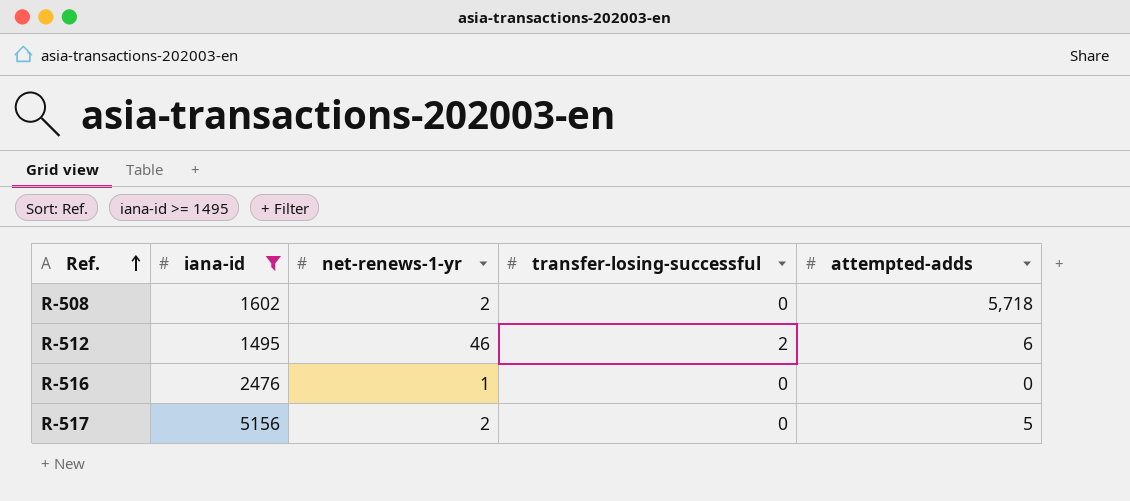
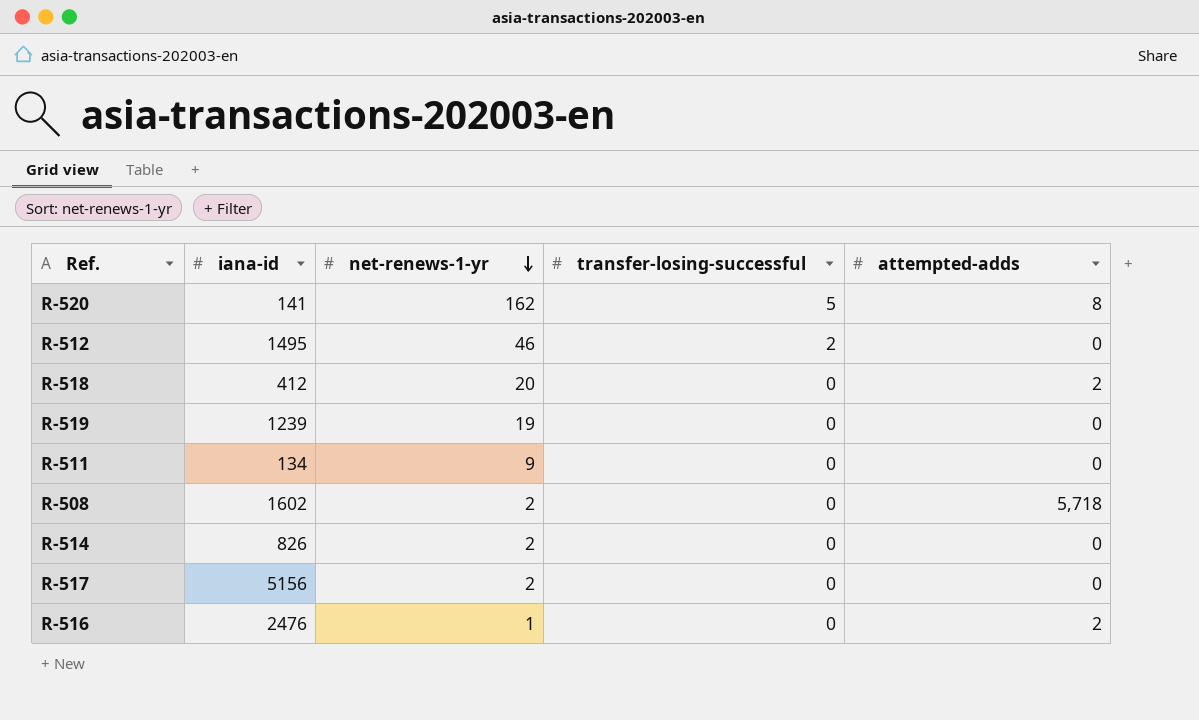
filter: iana-id >= 1495 -> none
row order: Ref. ascending -> net-renews-1-yr descending
R-512 | attempted-adds: 6 -> 0
R-517 | attempted-adds: 5 -> 0
R-516 | attempted-adds: 0 -> 2

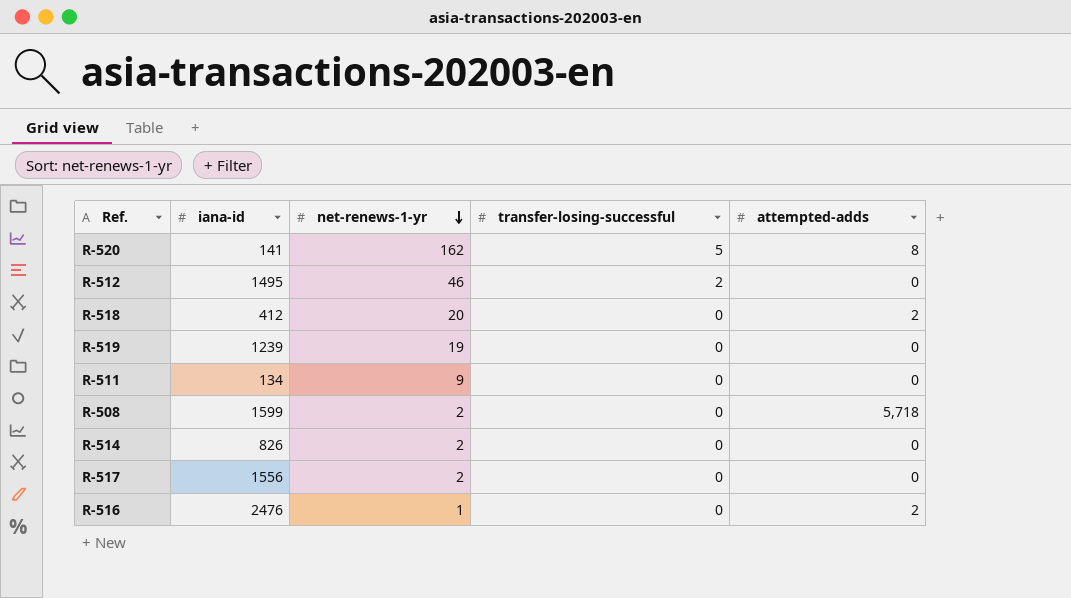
R-508 | iana-id: 1602 -> 1599
R-517 | iana-id: 5156 -> 1556

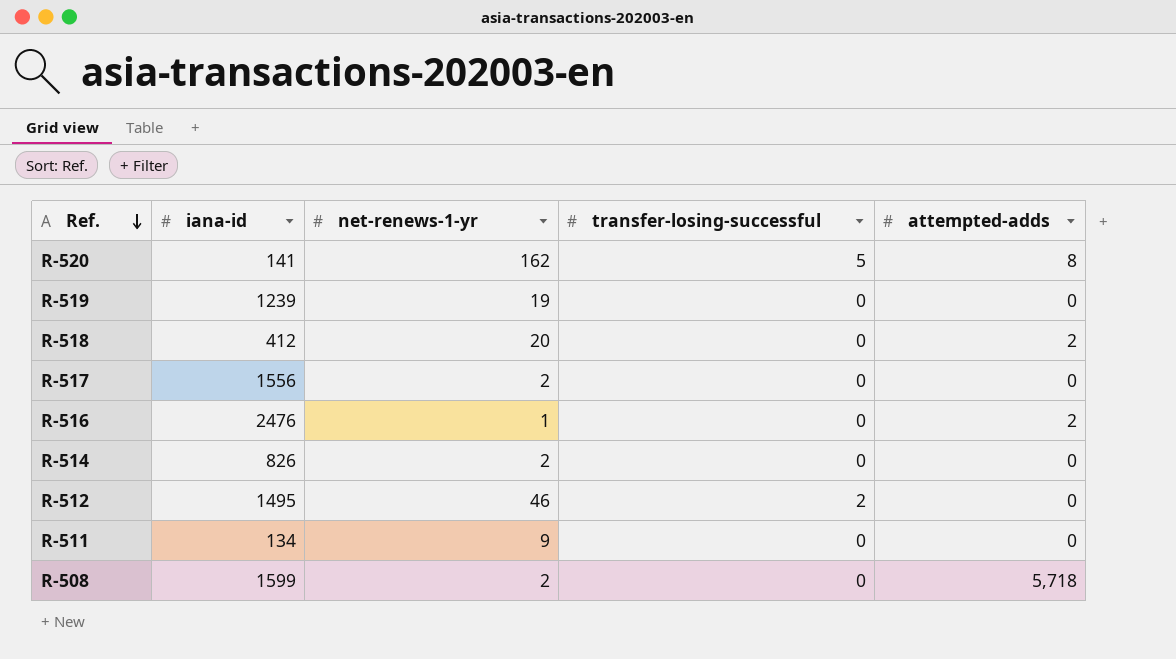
row order: net-renews-1-yr descending -> Ref. descending

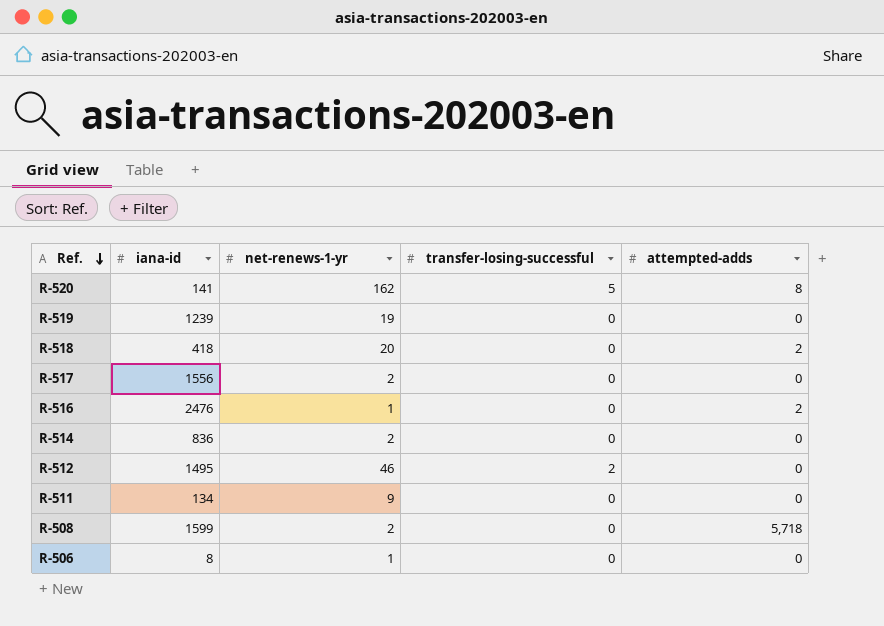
R-518 | iana-id: 412 -> 418
R-514 | iana-id: 826 -> 836
row R-506: none -> 8 | 1 | 0 | 0

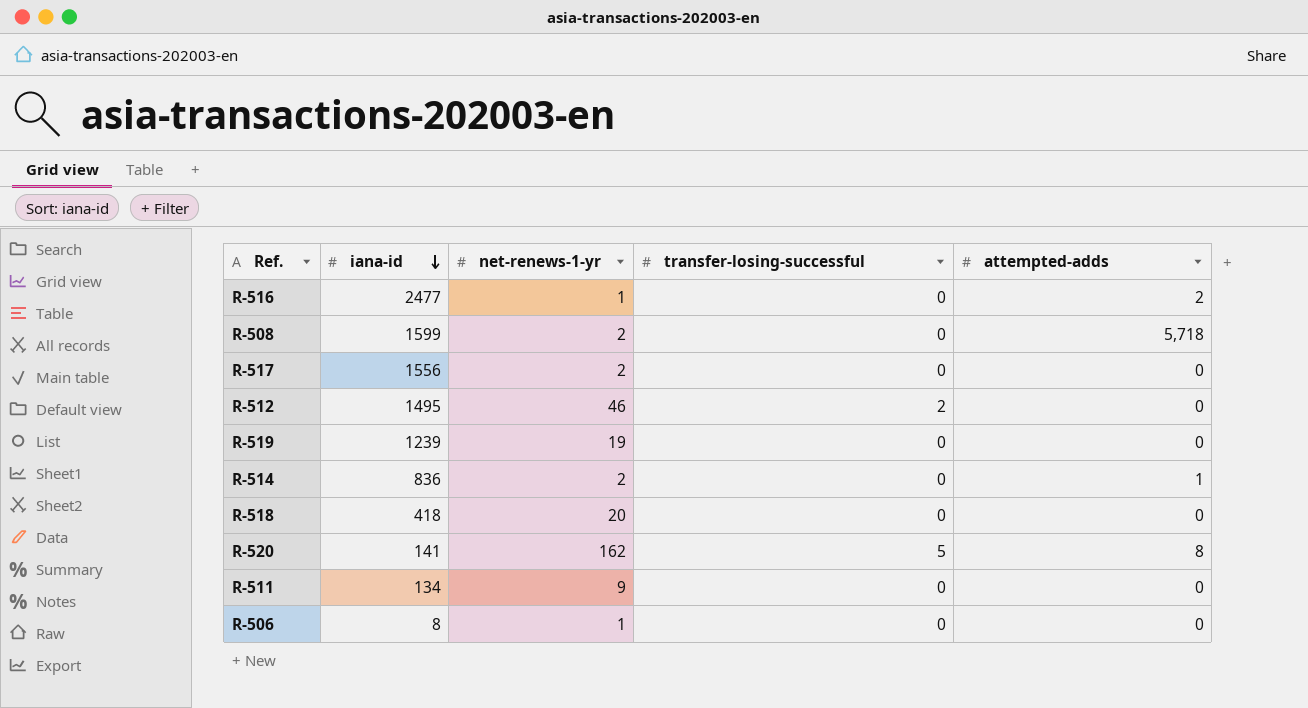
row order: Ref. descending -> iana-id descending
R-516 | iana-id: 2476 -> 2477
R-514 | attempted-adds: 0 -> 1
R-518 | attempted-adds: 2 -> 0

